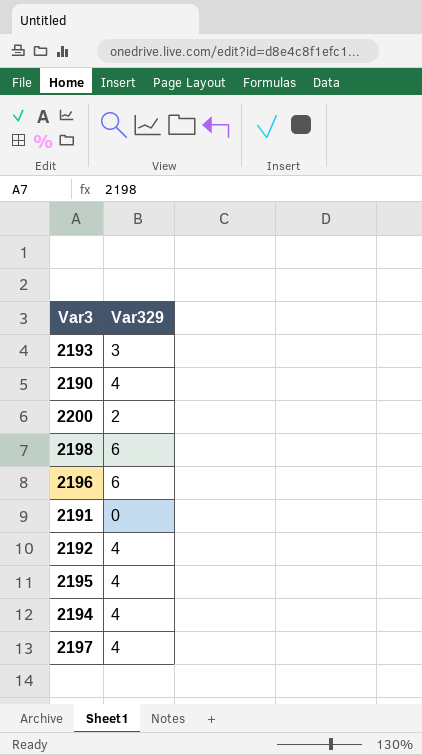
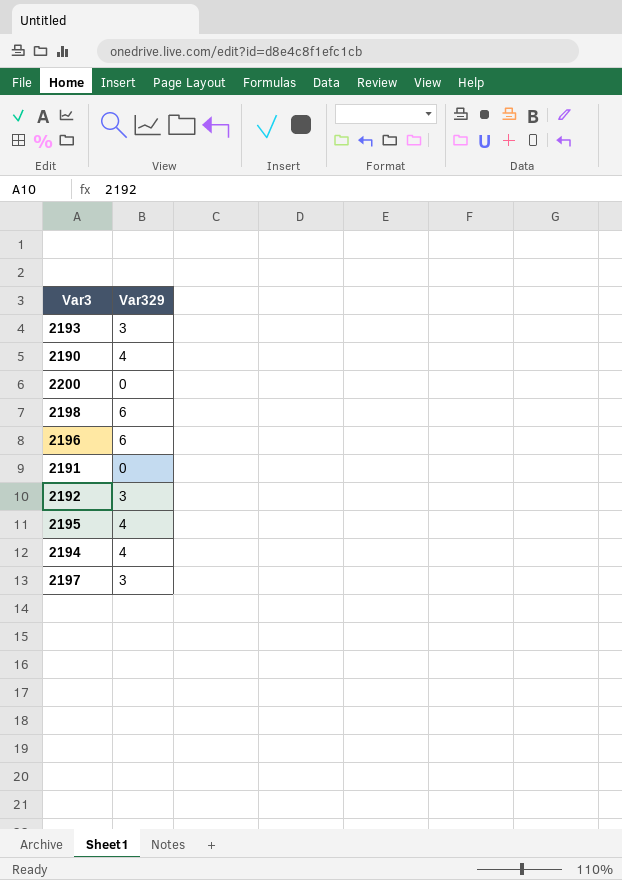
2200 | Var329: 2 -> 0
2192 | Var329: 4 -> 3
2197 | Var329: 4 -> 3

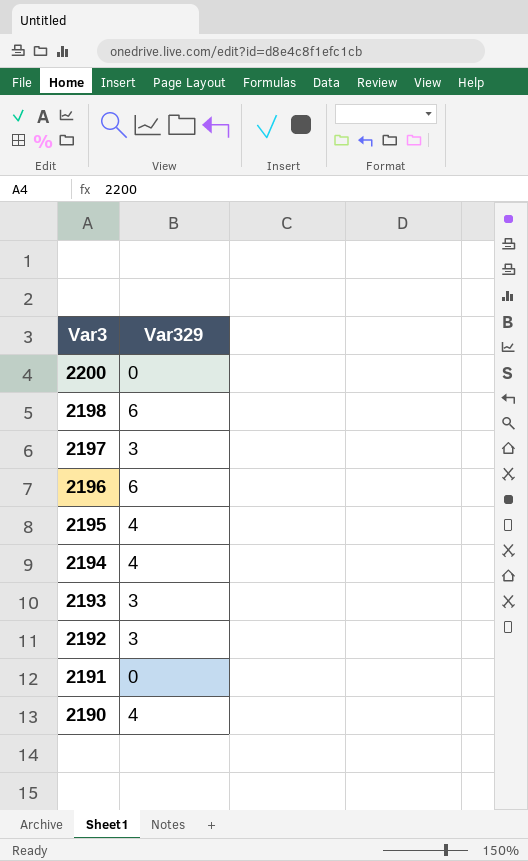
row order: none -> Var3 descending

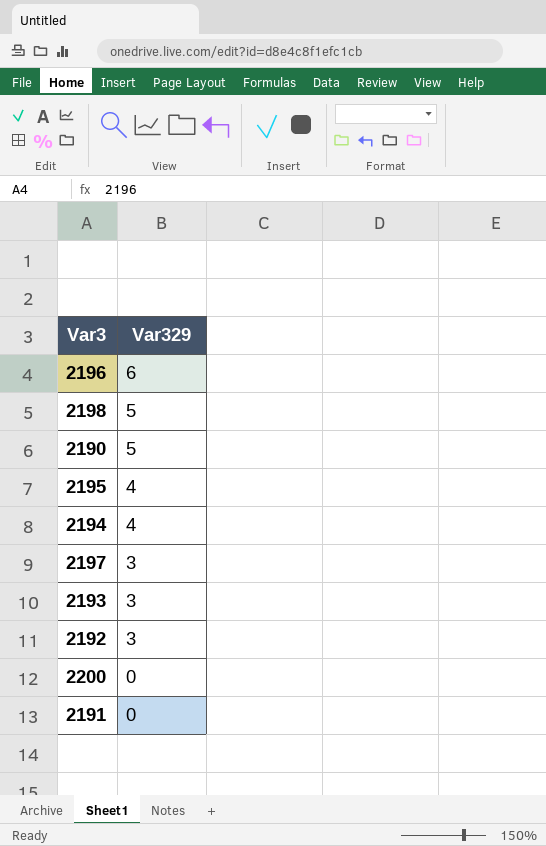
row order: Var3 descending -> Var329 descending
2198 | Var329: 6 -> 5
2190 | Var329: 4 -> 5

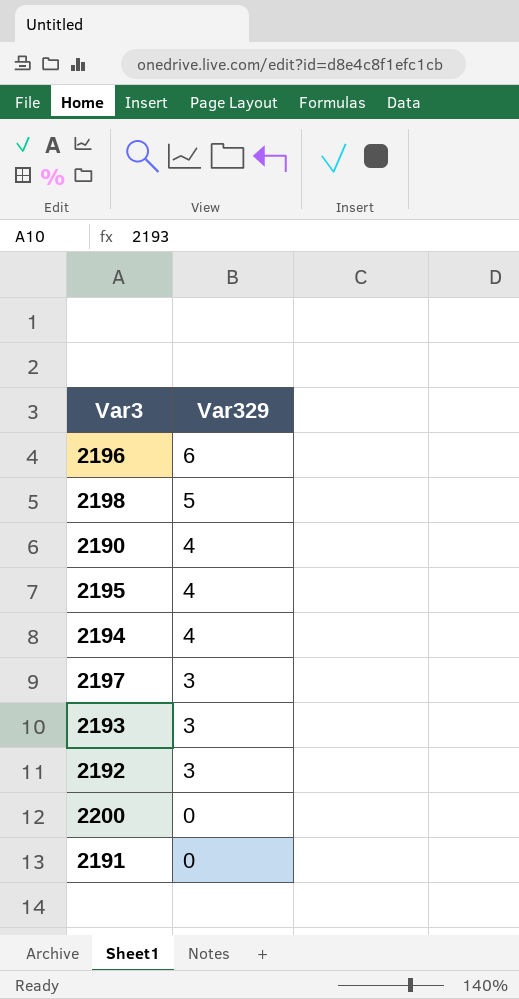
2190 | Var329: 5 -> 4

